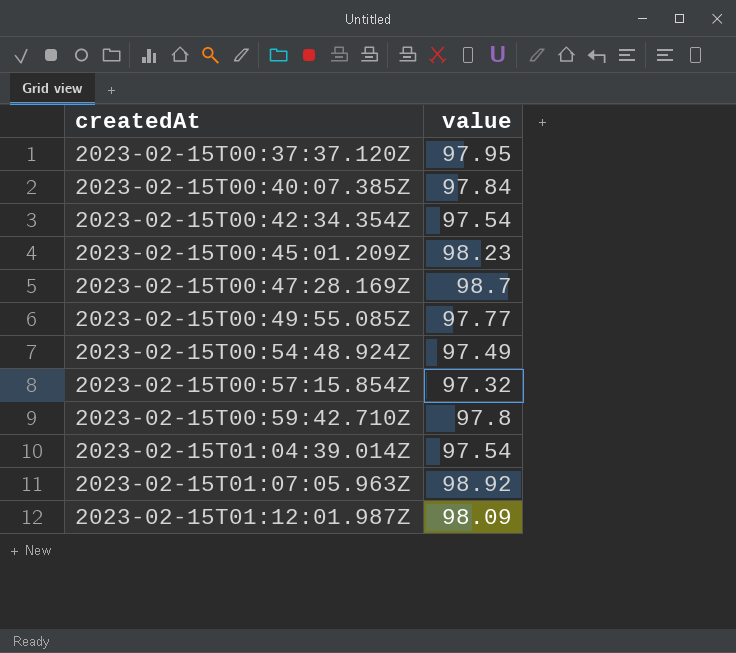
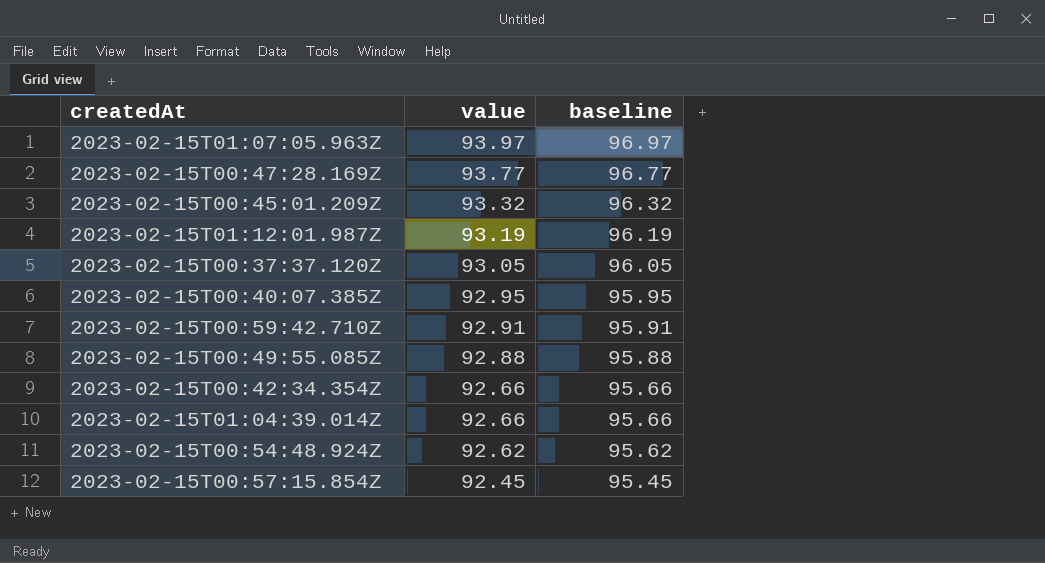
row order: createdAt ascending -> value descending
column baseline | formula: none -> [value] + 3
2023-02-15T01:07:05.963Z | value: 98.92 -> 93.97
2023-02-15T00:47:28.169Z | value: 98.7 -> 93.77
2023-02-15T00:45:01.209Z | value: 98.23 -> 93.32
2023-02-15T01:12:01.987Z | value: 98.09 -> 93.19
2023-02-15T00:37:37.120Z | value: 97.95 -> 93.05
2023-02-15T00:40:07.385Z | value: 97.84 -> 92.95
2023-02-15T00:59:42.710Z | value: 97.8 -> 92.91
2023-02-15T00:49:55.085Z | value: 97.77 -> 92.88
2023-02-15T00:42:34.354Z | value: 97.54 -> 92.66
2023-02-15T01:04:39.014Z | value: 97.54 -> 92.66
2023-02-15T00:54:48.924Z | value: 97.49 -> 92.62
2023-02-15T00:57:15.854Z | value: 97.32 -> 92.45

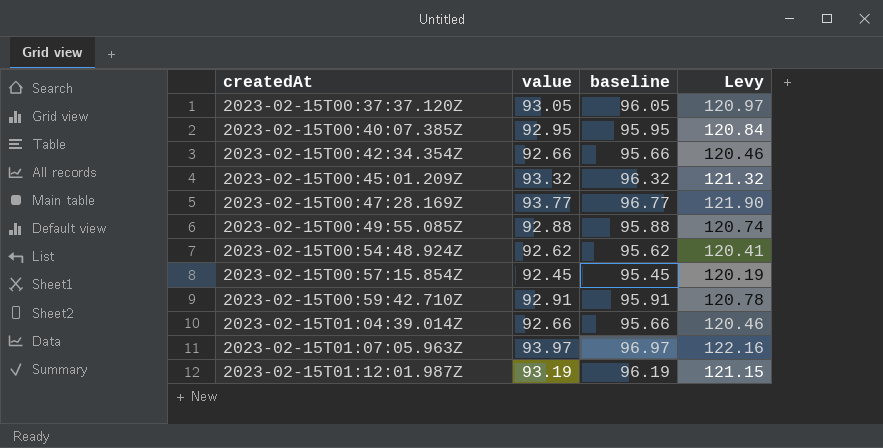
row order: value descending -> createdAt ascending
column Levy | formula: none -> [value] * 1.3

